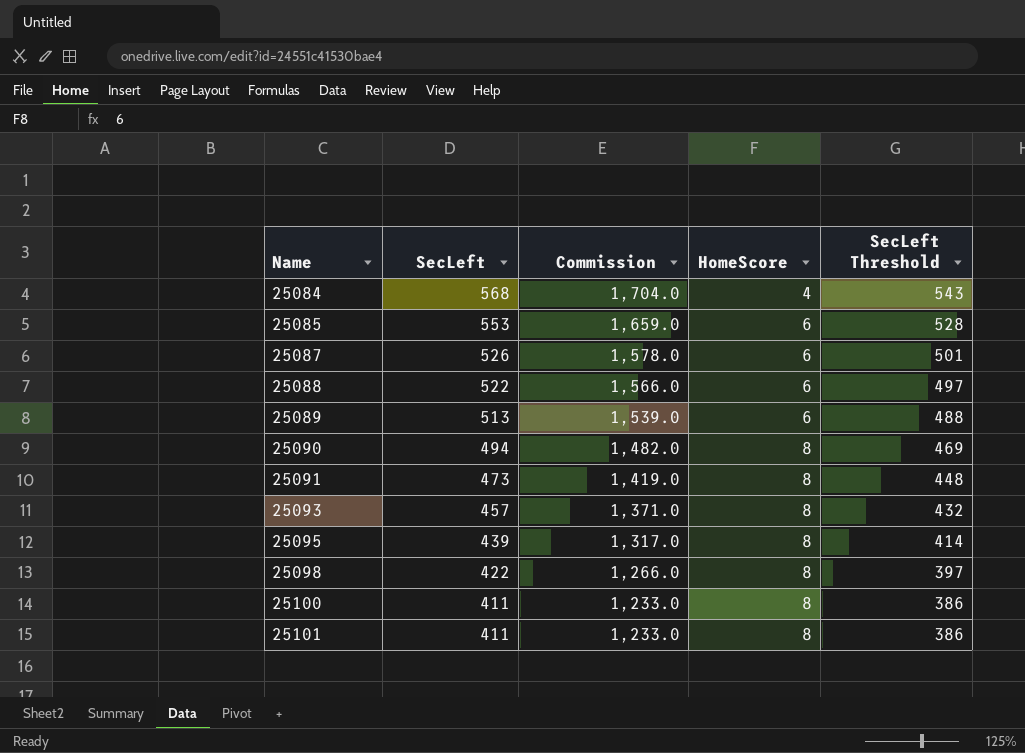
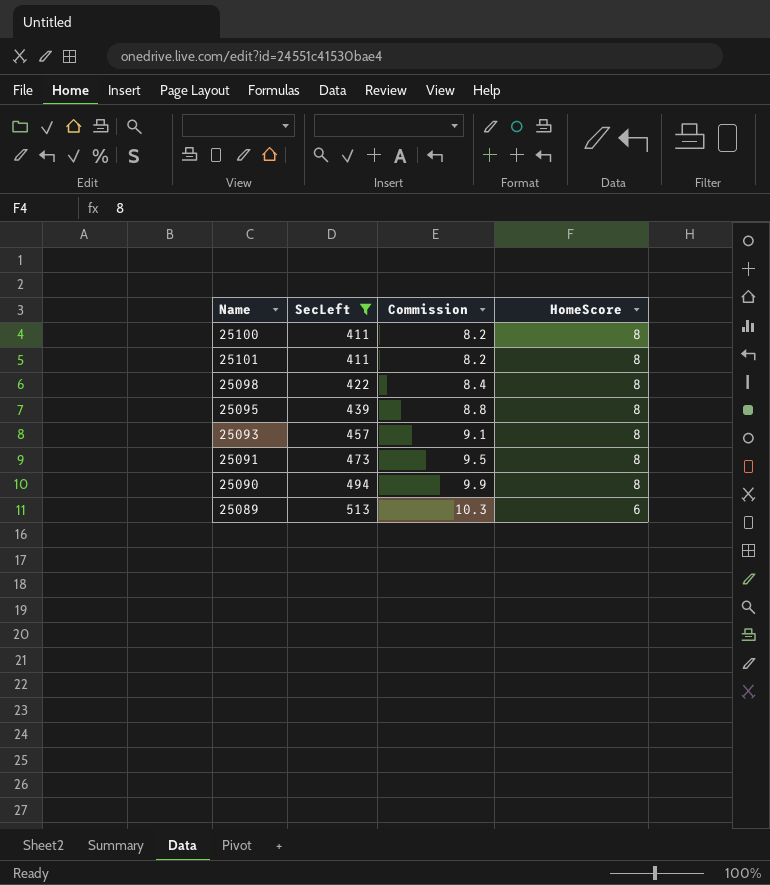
filter: none -> SecLeft <= 513
row order: Name ascending -> SecLeft ascending
column SecLeft Threshold | formula: [SecLeft] - 25 -> none
column Commission | formula: [SecLeft] * 3 -> [SecLeft] * 0.02

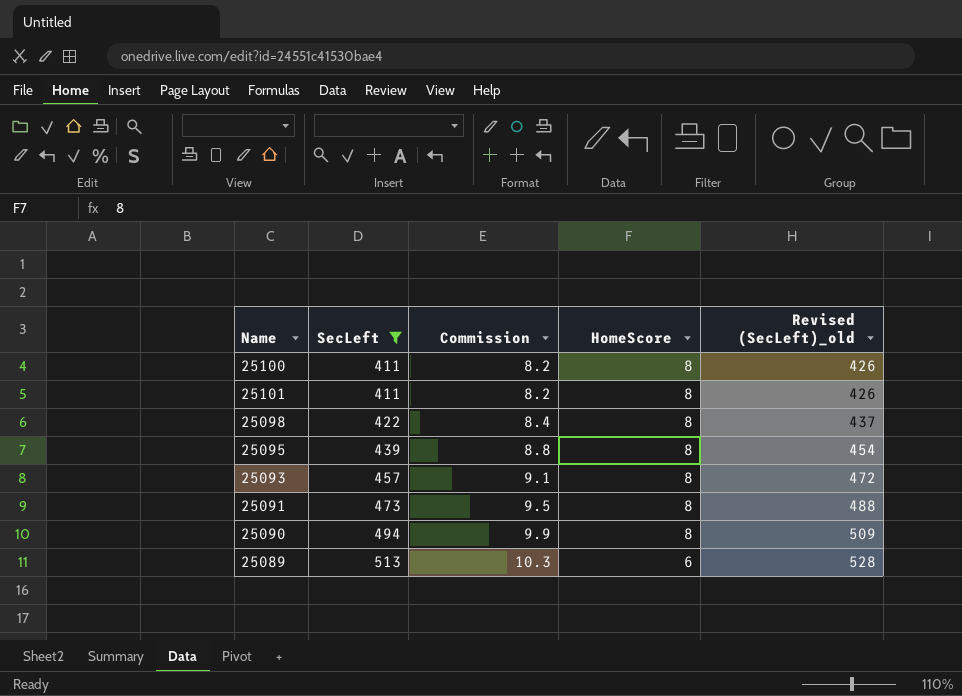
column Revised (SecLeft)_old | formula: none -> [SecLeft] + 15

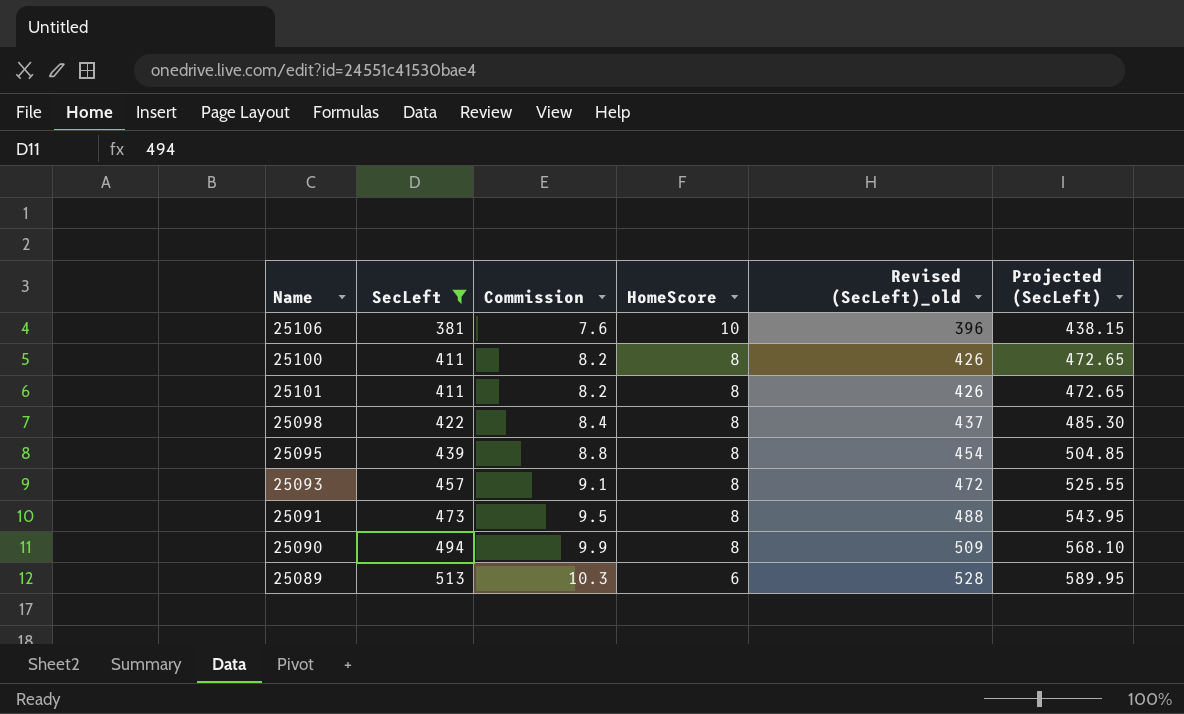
column Projected (SecLeft) | formula: none -> [SecLeft] * 1.15
row 25106: none -> 381 | 7.6 | 10 | 396 | 438.15

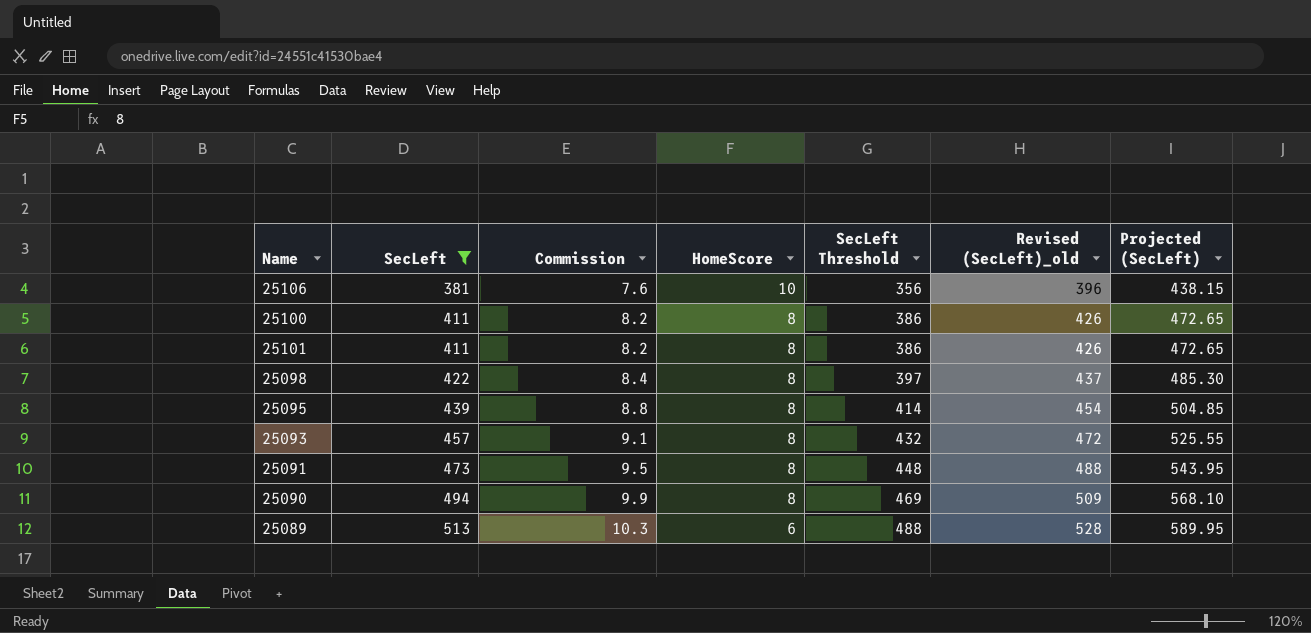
column SecLeft Threshold | formula: none -> [SecLeft] - 25

